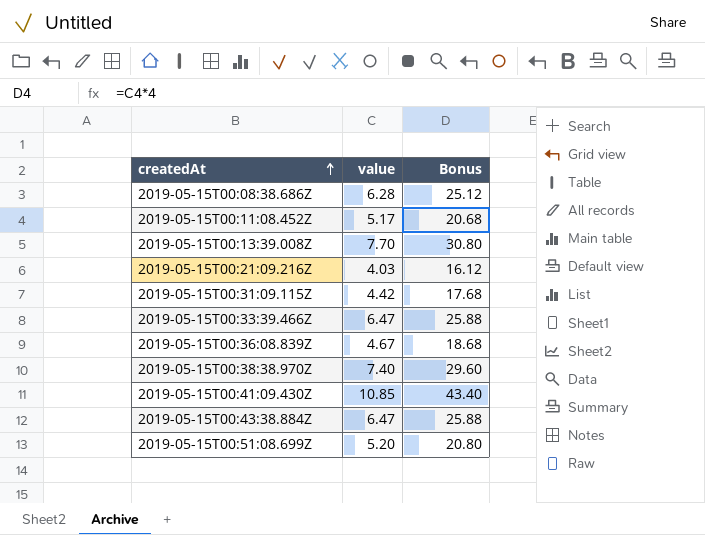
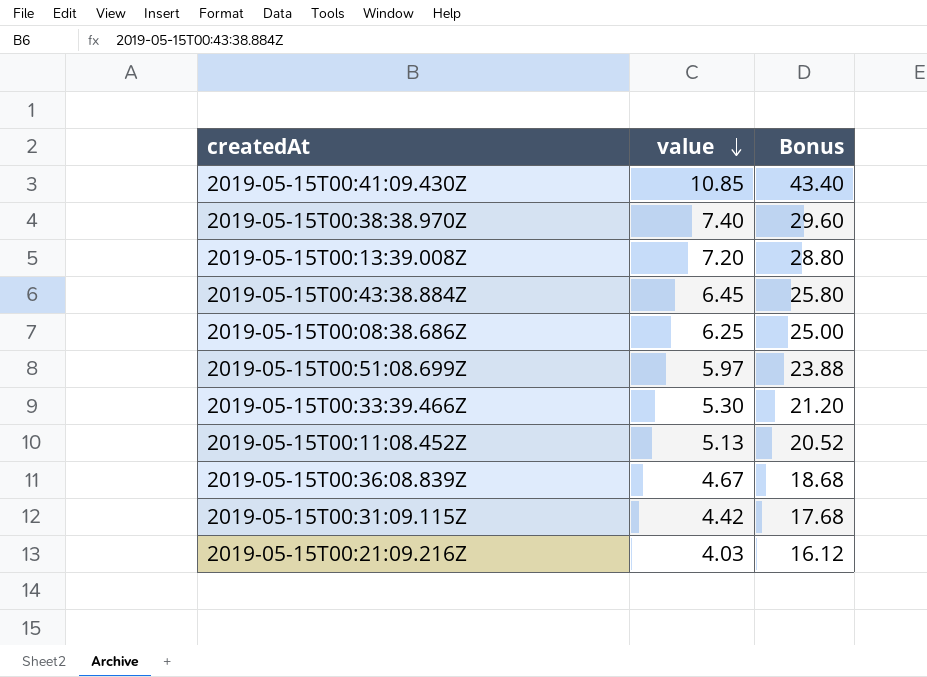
row order: createdAt ascending -> value descending
2019-05-15T00:13:39.008Z | value: 7.70 -> 7.20
2019-05-15T00:13:39.008Z | Bonus: 30.80 -> 28.80
2019-05-15T00:43:38.884Z | value: 6.47 -> 6.45
2019-05-15T00:43:38.884Z | Bonus: 25.88 -> 25.80
2019-05-15T00:08:38.686Z | value: 6.28 -> 6.25
2019-05-15T00:08:38.686Z | Bonus: 25.12 -> 25.00
2019-05-15T00:51:08.699Z | value: 5.20 -> 5.97
2019-05-15T00:51:08.699Z | Bonus: 20.80 -> 23.88
2019-05-15T00:33:39.466Z | value: 6.47 -> 5.30
2019-05-15T00:33:39.466Z | Bonus: 25.88 -> 21.20
2019-05-15T00:11:08.452Z | value: 5.17 -> 5.13
2019-05-15T00:11:08.452Z | Bonus: 20.68 -> 20.52

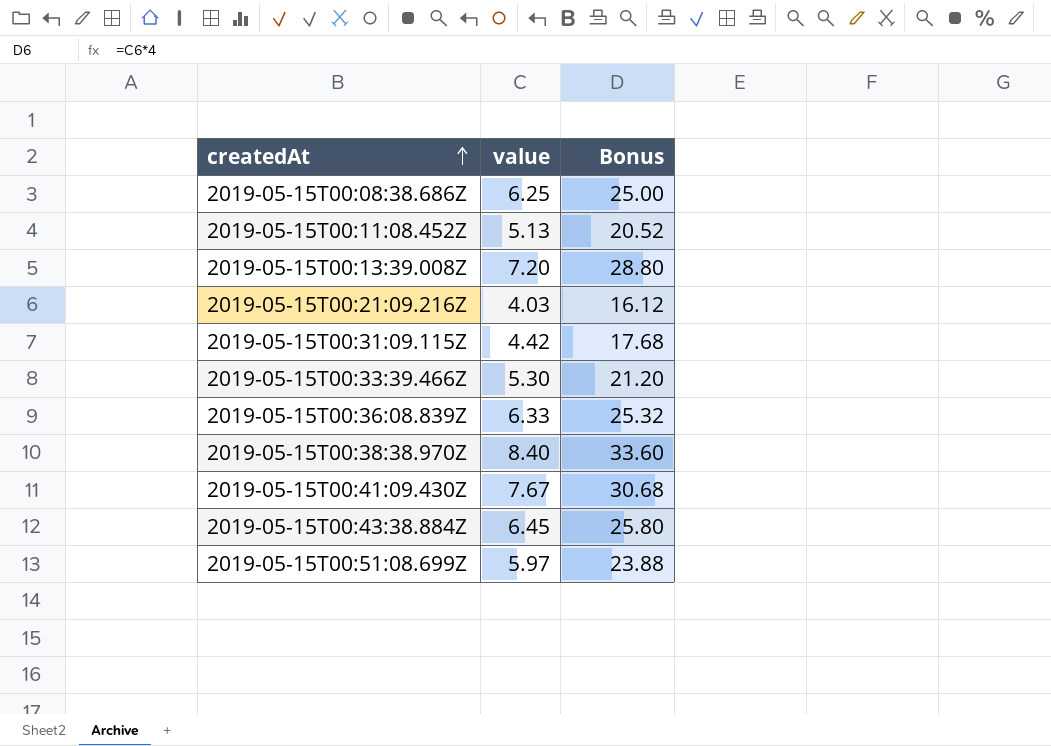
row order: value descending -> createdAt ascending
2019-05-15T00:36:08.839Z | value: 4.67 -> 6.33
2019-05-15T00:36:08.839Z | Bonus: 18.68 -> 25.32
2019-05-15T00:38:38.970Z | value: 7.40 -> 8.40
2019-05-15T00:38:38.970Z | Bonus: 29.60 -> 33.60
2019-05-15T00:41:09.430Z | value: 10.85 -> 7.67
2019-05-15T00:41:09.430Z | Bonus: 43.40 -> 30.68

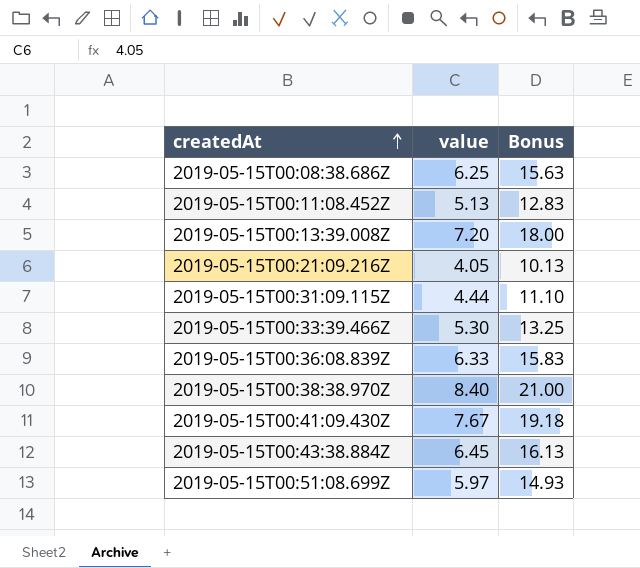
column Bonus | formula: [value] * 4 -> [value] * 2.5
2019-05-15T00:21:09.216Z | value: 4.03 -> 4.05
2019-05-15T00:31:09.115Z | value: 4.42 -> 4.44

